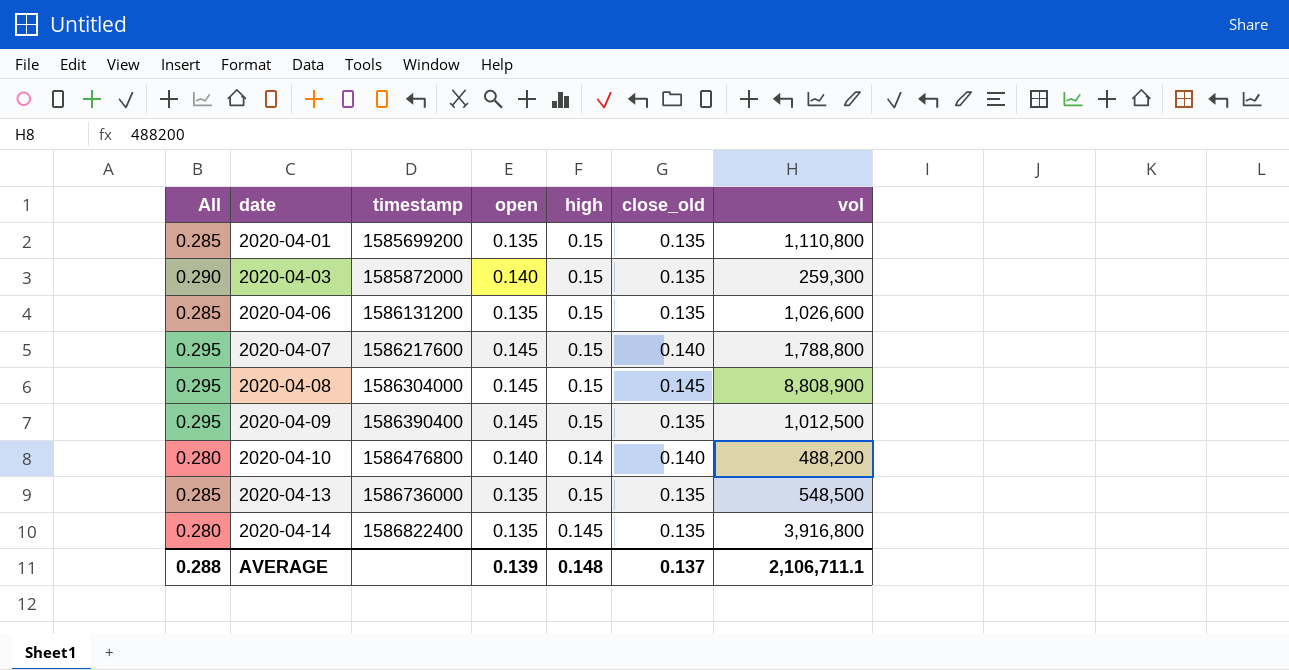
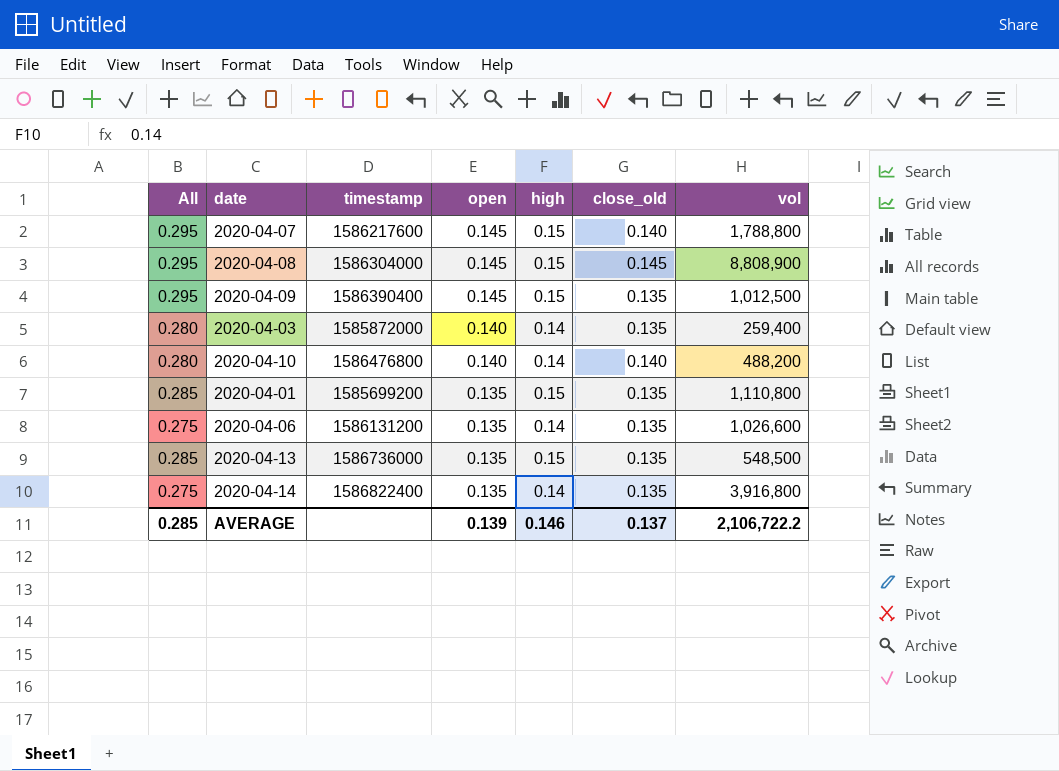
row order: date ascending -> open descending
2020-04-03 | All: 0.290 -> 0.280
2020-04-03 | high: 0.15 -> 0.14
2020-04-03 | vol: 259,300 -> 259,400
2020-04-06 | All: 0.285 -> 0.275
2020-04-06 | high: 0.15 -> 0.14
2020-04-14 | All: 0.280 -> 0.275
2020-04-14 | high: 0.145 -> 0.14
AVERAGE | All: 0.288 -> 0.285
AVERAGE | high: 0.148 -> 0.146
AVERAGE | vol: 2,106,711.1 -> 2,106,722.2

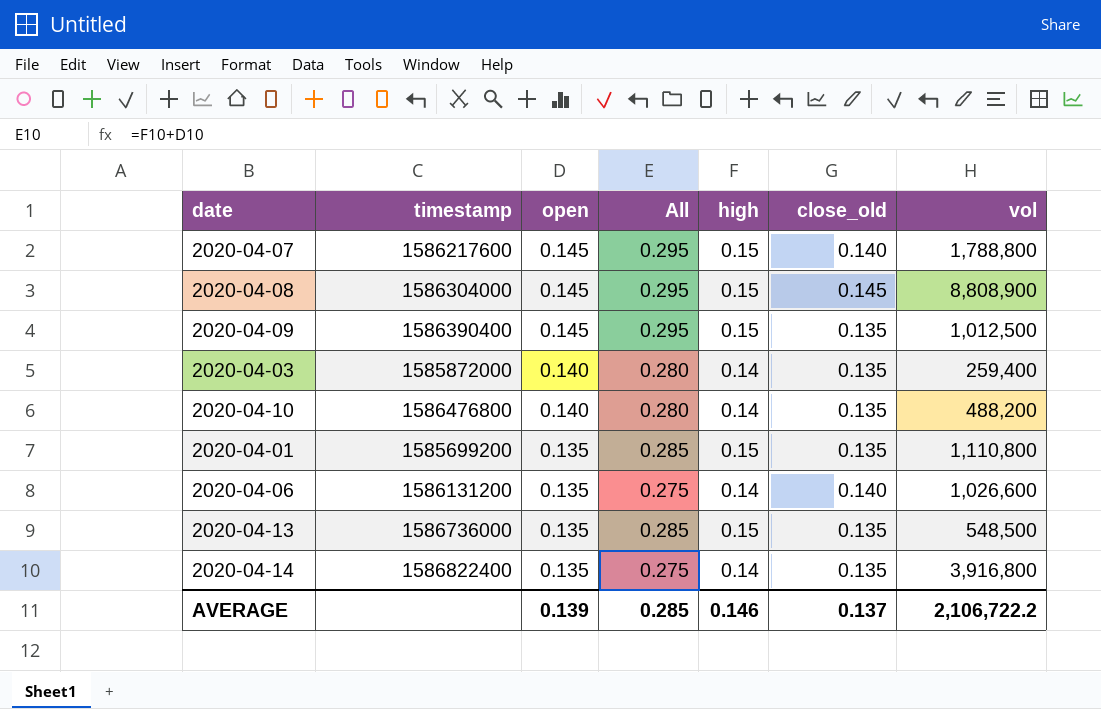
column All | position: 1 -> 4
2020-04-10 | close_old: 0.140 -> 0.135
2020-04-06 | close_old: 0.135 -> 0.140

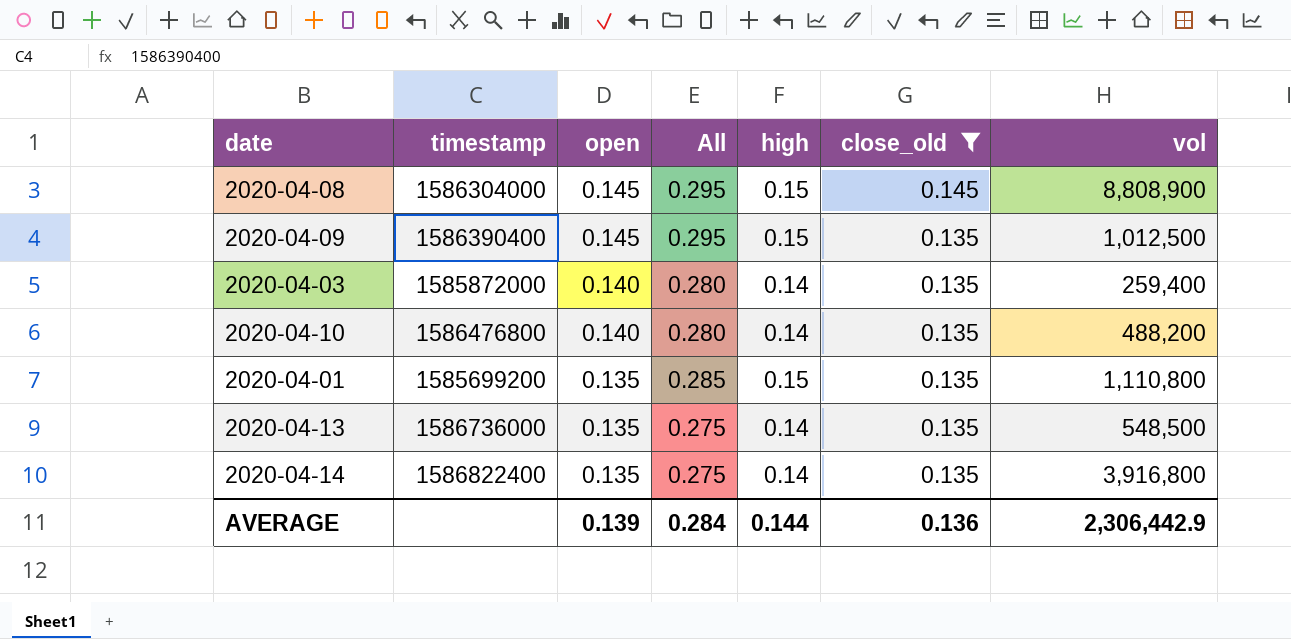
filter: none -> close_old != 0.140
2020-04-13 | All: 0.285 -> 0.275
2020-04-13 | high: 0.15 -> 0.14
AVERAGE | All: 0.285 -> 0.284
AVERAGE | high: 0.146 -> 0.144
AVERAGE | close_old: 0.137 -> 0.136
AVERAGE | vol: 2,106,722.2 -> 2,306,442.9

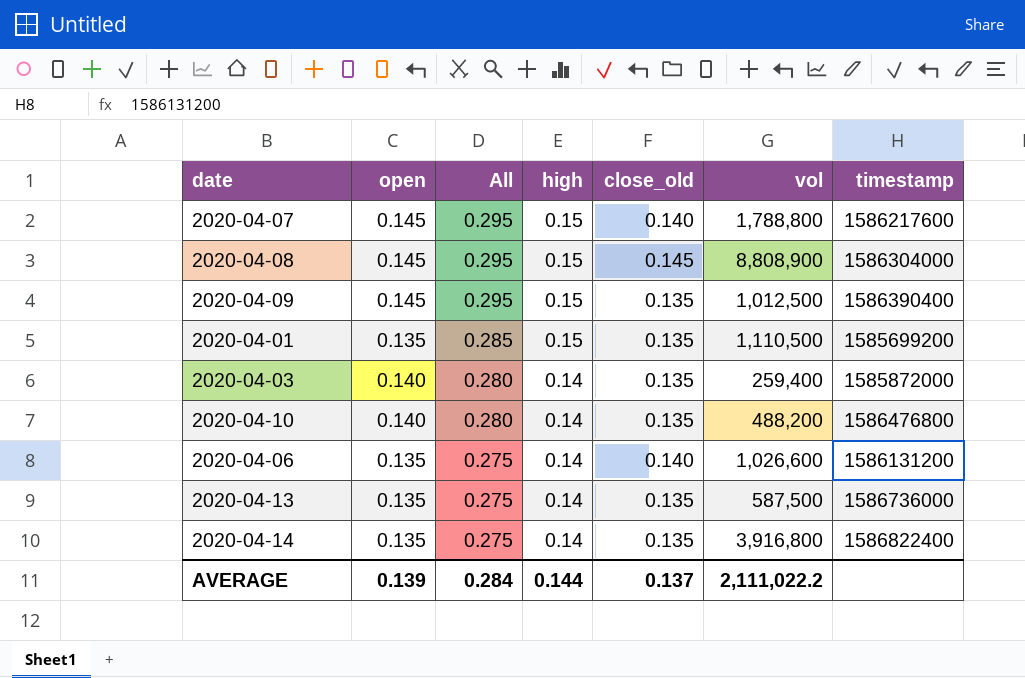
filter: close_old != 0.140 -> none
row order: open descending -> All descending
column timestamp | position: 2 -> 7
2020-04-01 | vol: 1,110,800 -> 1,110,500
2020-04-13 | vol: 548,500 -> 587,500
AVERAGE | close_old: 0.136 -> 0.137
AVERAGE | vol: 2,306,442.9 -> 2,111,022.2

